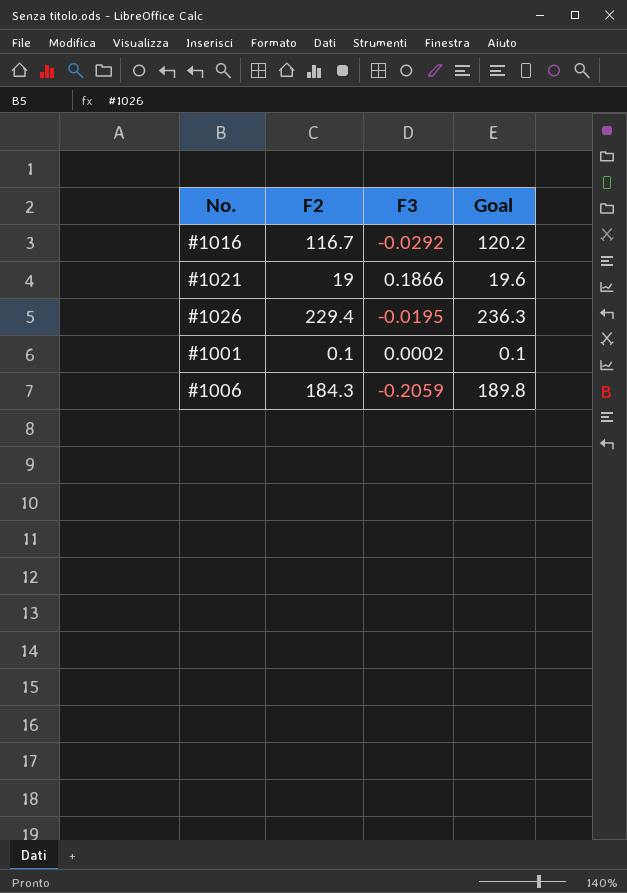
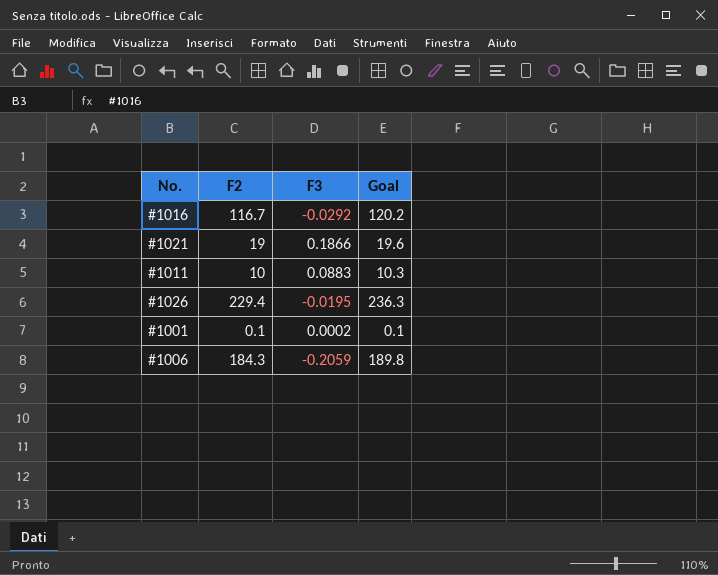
row #1011: none -> 10 | 0.0883 | 10.3

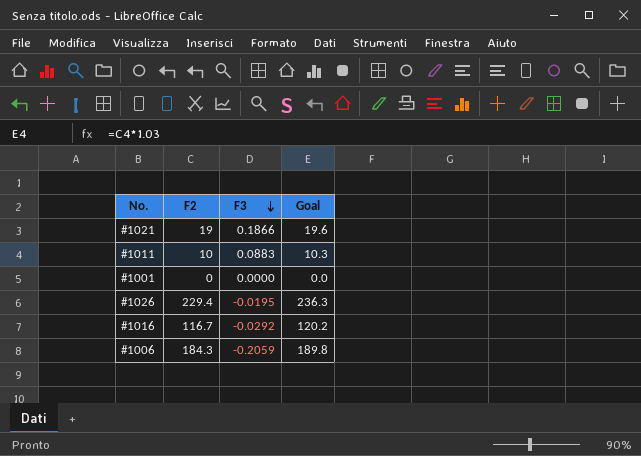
row order: none -> F3 descending
#1001 | F2: 0.1 -> 0
#1001 | F3: 0.0002 -> 0.0000
#1001 | Goal: 0.1 -> 0.0

